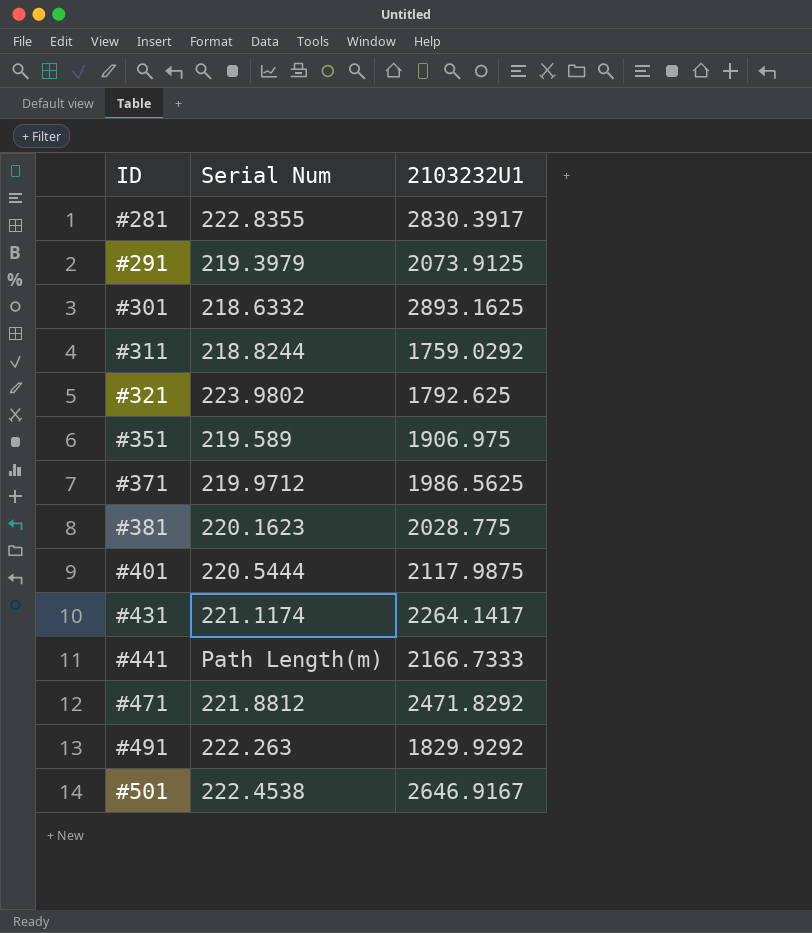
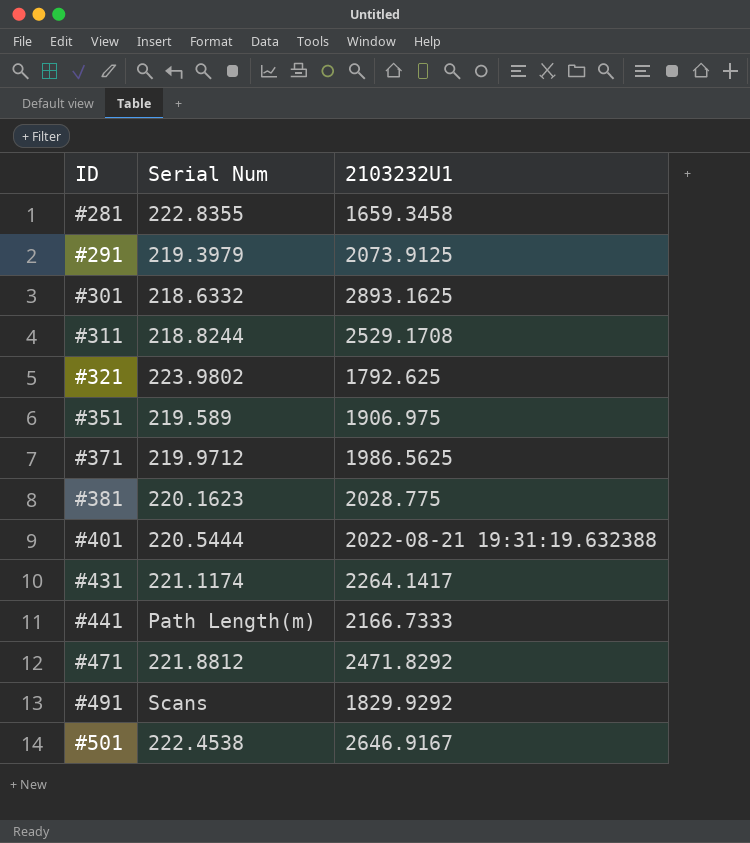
#281 | 2103232U1: 2830.3917 -> 1659.3458
#311 | 2103232U1: 1759.0292 -> 2529.1708
#401 | 2103232U1: 2117.9875 -> 2022-08-21 19:31:19.632388
#491 | Serial Num: 222.263 -> Scans

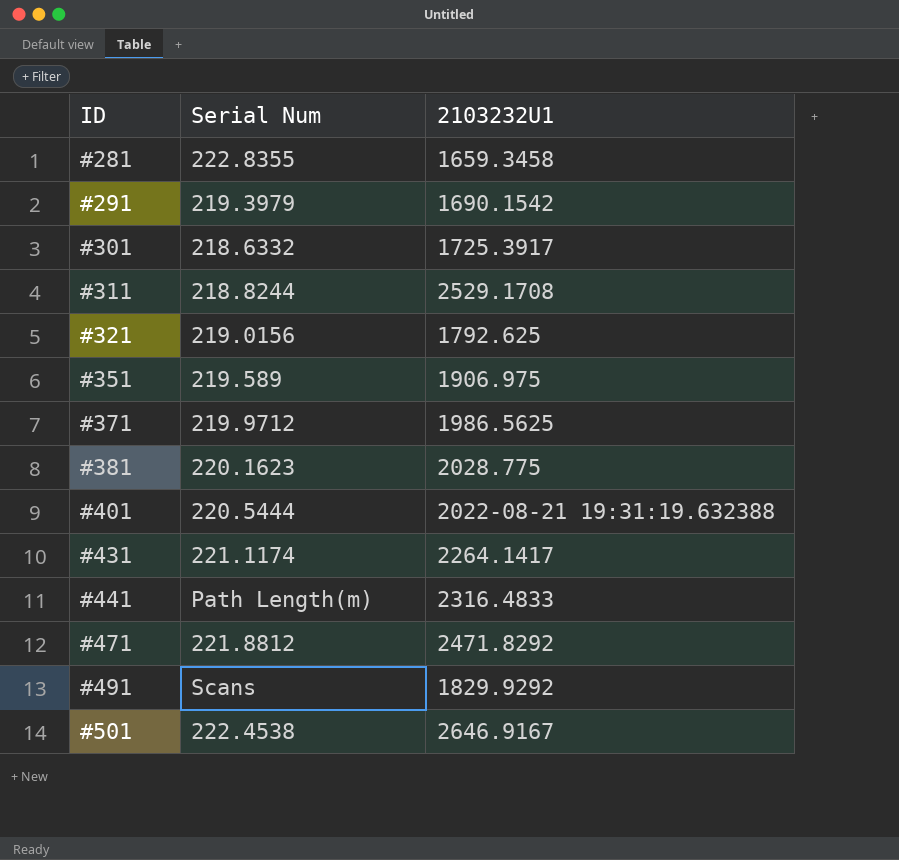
#291 | 2103232U1: 2073.9125 -> 1690.1542
#301 | 2103232U1: 2893.1625 -> 1725.3917
#321 | Serial Num: 223.9802 -> 219.0156
#441 | 2103232U1: 2166.7333 -> 2316.4833

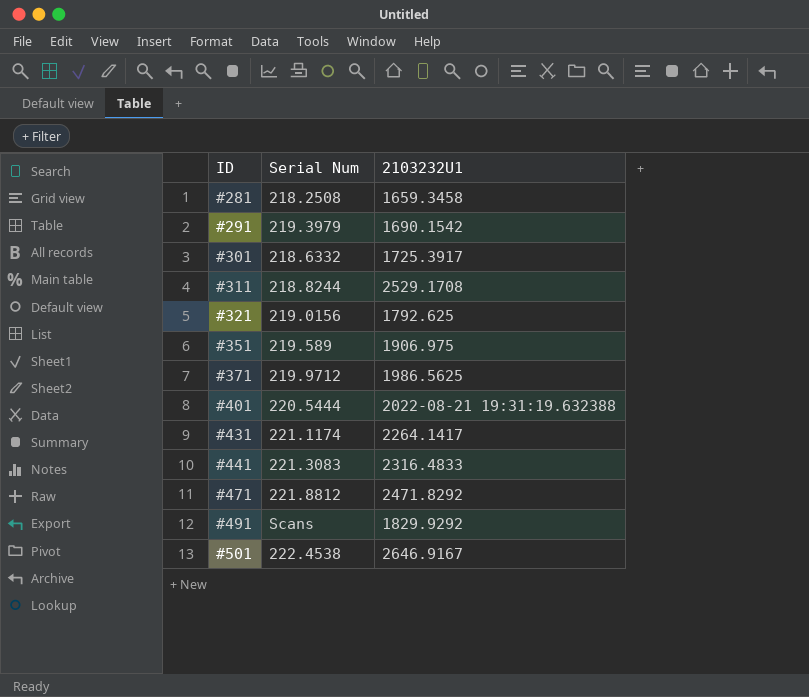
row #381: 220.1623 | 2028.775 -> none
#281 | Serial Num: 222.8355 -> 218.2508
#441 | Serial Num: Path Length(m) -> 221.3083

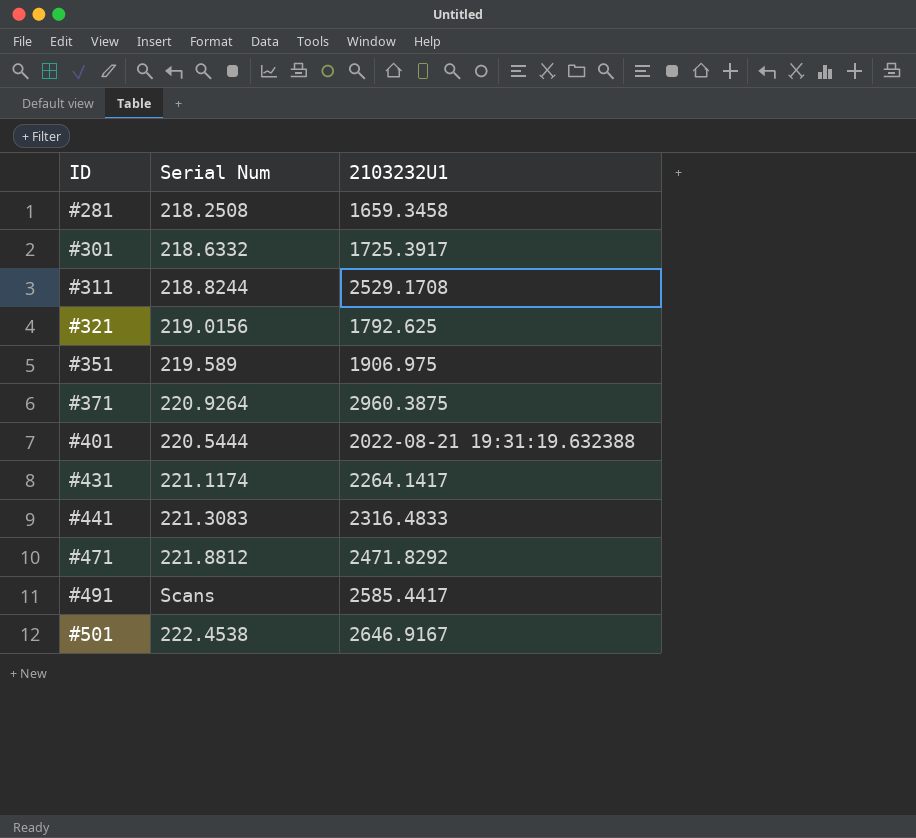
row #291: 219.3979 | 1690.1542 -> none
#371 | Serial Num: 219.9712 -> 220.9264
#371 | 2103232U1: 1986.5625 -> 2960.3875
#491 | 2103232U1: 1829.9292 -> 2585.4417

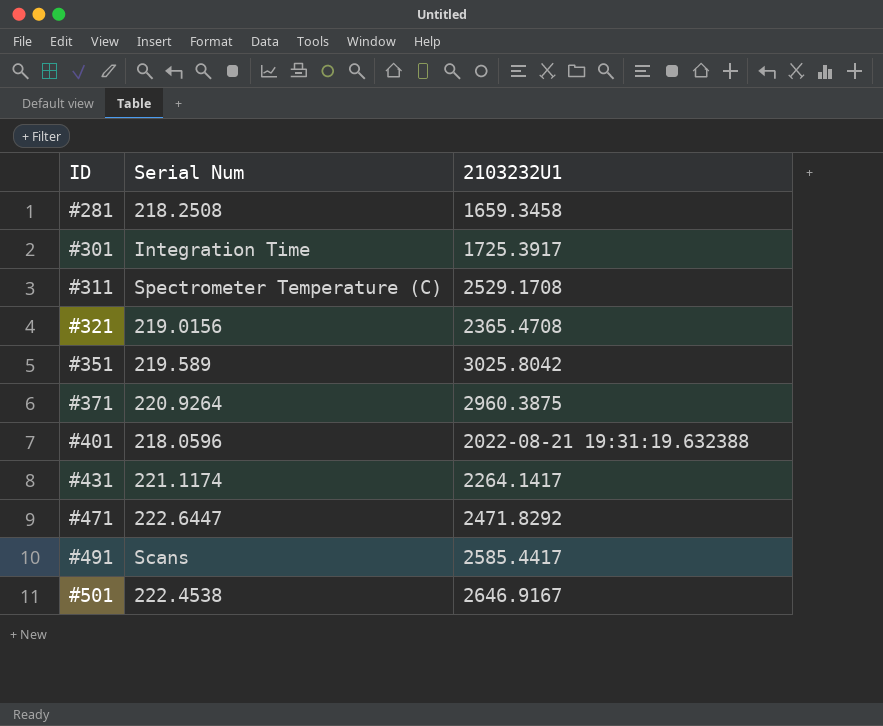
row #441: 221.3083 | 2316.4833 -> none
#301 | Serial Num: 218.6332 -> Integration Time
#311 | Serial Num: 218.8244 -> Spectrometer Temperature (C)
#321 | 2103232U1: 1792.625 -> 2365.4708
#351 | 2103232U1: 1906.975 -> 3025.8042
#401 | Serial Num: 220.5444 -> 218.0596
#471 | Serial Num: 221.8812 -> 222.6447

